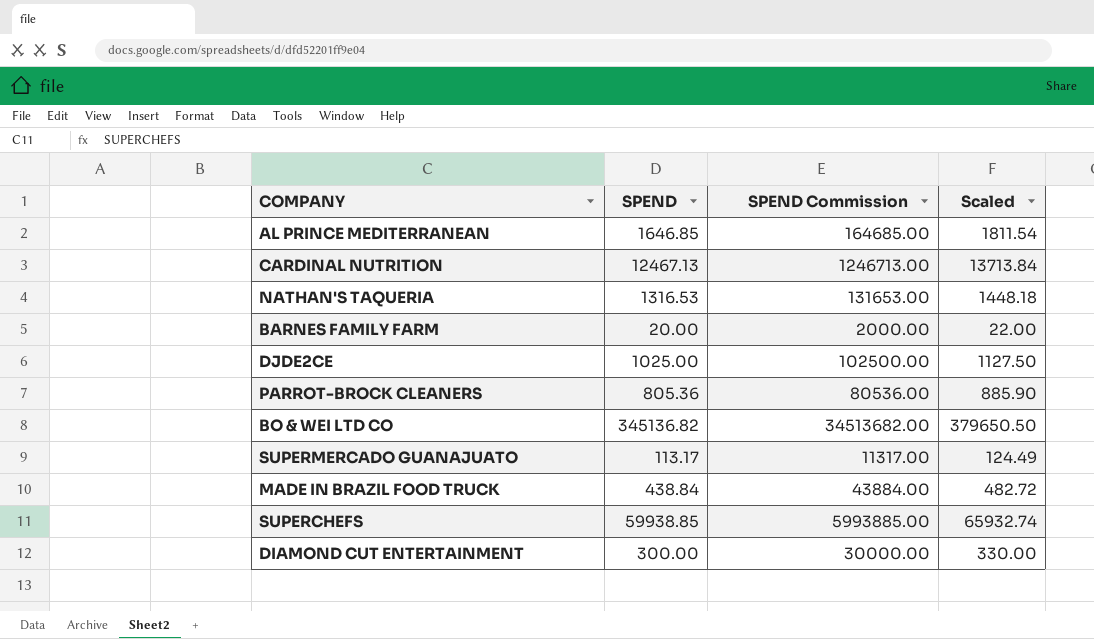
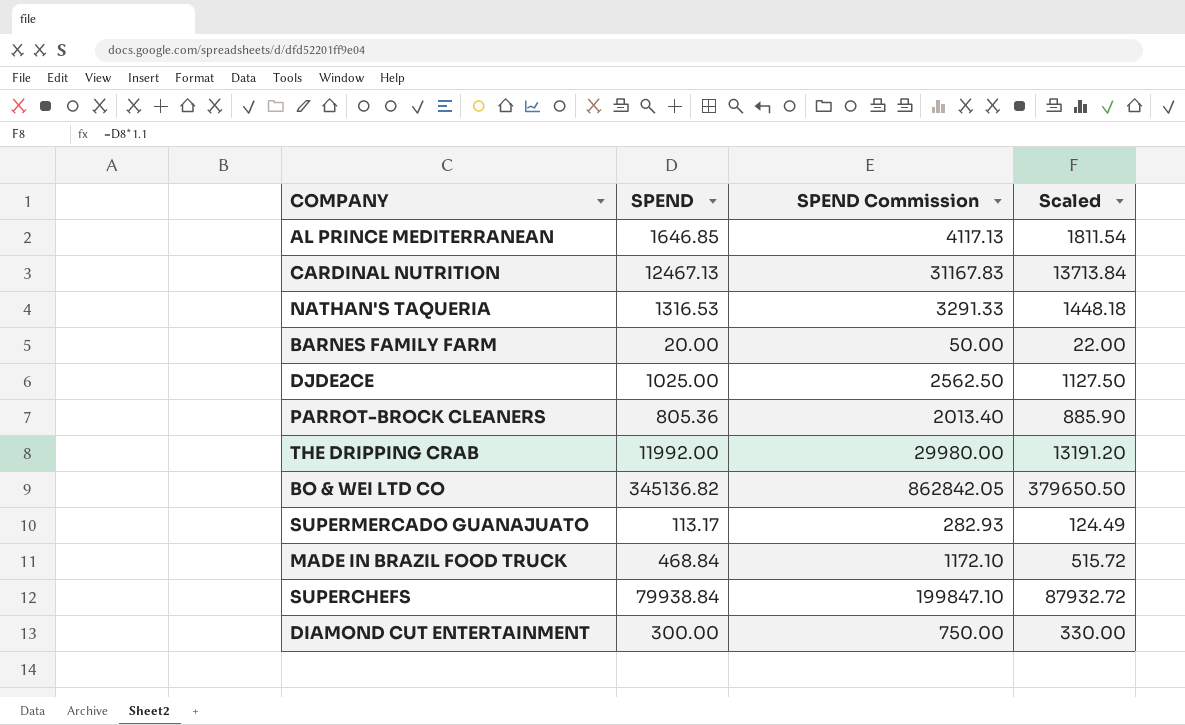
column SPEND Commission | formula: [SPEND] * 100 -> [SPEND] * 2.5
row THE DRIPPING CRAB: none -> 11992.00 | 29980.00 | 13191.20
MADE IN BRAZIL FOOD TRUCK | SPEND: 438.84 -> 468.84
MADE IN BRAZIL FOOD TRUCK | Scaled: 482.72 -> 515.72
SUPERCHEFS | SPEND: 59938.85 -> 79938.84
SUPERCHEFS | Scaled: 65932.74 -> 87932.72

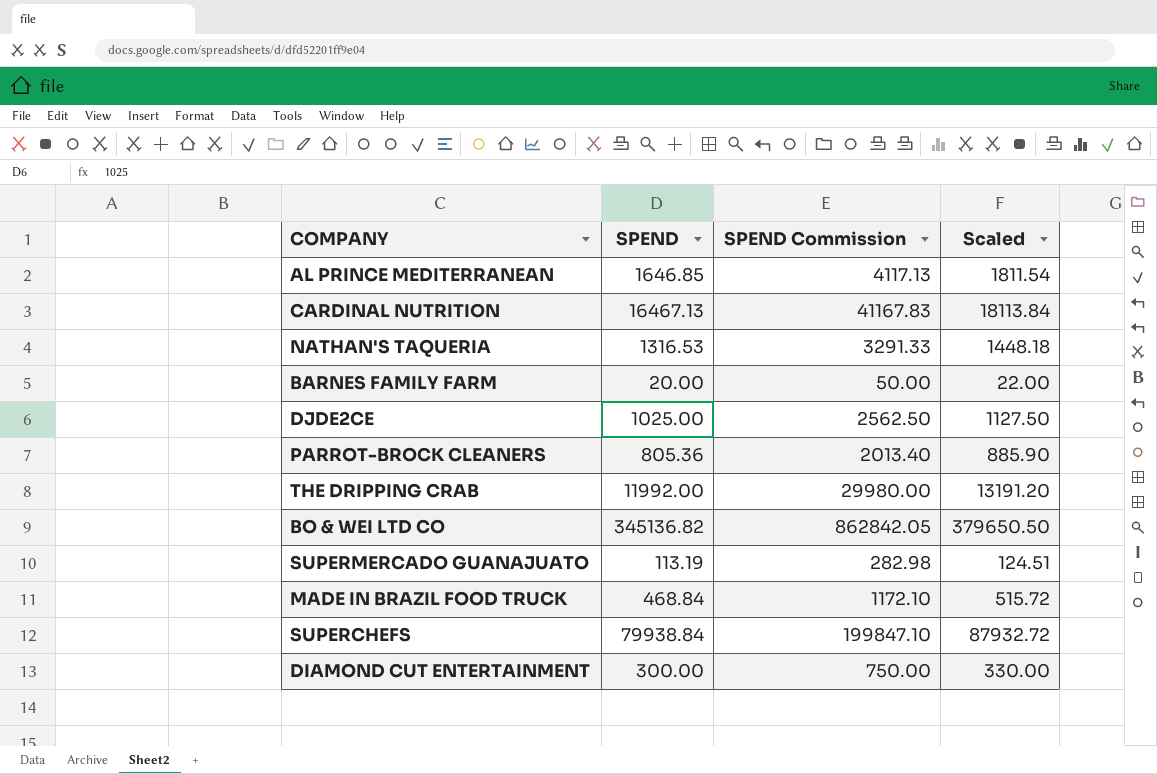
CARDINAL NUTRITION | SPEND: 12467.13 -> 16467.13
CARDINAL NUTRITION | SPEND Commission: 31167.83 -> 41167.83
CARDINAL NUTRITION | Scaled: 13713.84 -> 18113.84
SUPERMERCADO GUANAJUATO | SPEND: 113.17 -> 113.19
SUPERMERCADO GUANAJUATO | SPEND Commission: 282.93 -> 282.98
SUPERMERCADO GUANAJUATO | Scaled: 124.49 -> 124.51

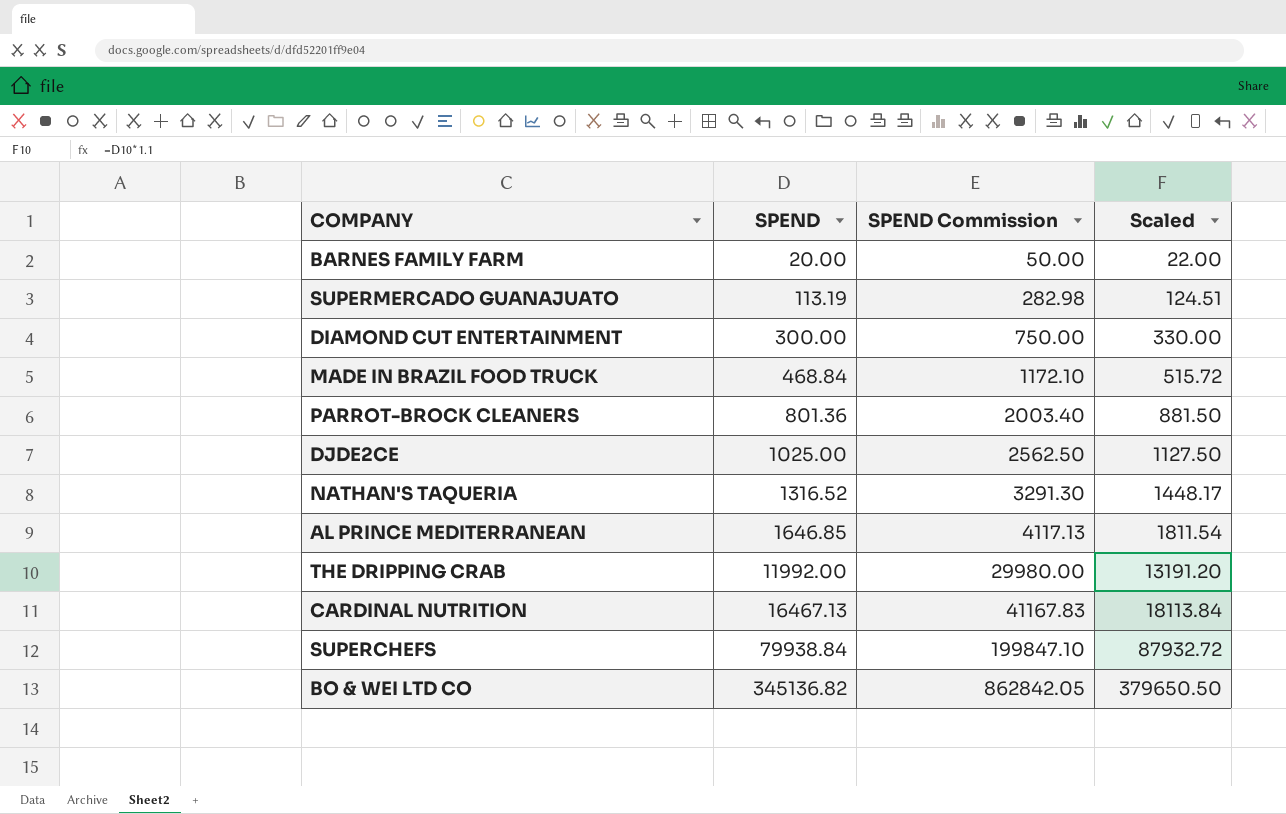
row order: none -> SPEND ascending
PARROT-BROCK CLEANERS | SPEND: 805.36 -> 801.36
PARROT-BROCK CLEANERS | SPEND Commission: 2013.40 -> 2003.40
PARROT-BROCK CLEANERS | Scaled: 885.90 -> 881.50
NATHAN'S TAQUERIA | SPEND: 1316.53 -> 1316.52
NATHAN'S TAQUERIA | SPEND Commission: 3291.33 -> 3291.30
NATHAN'S TAQUERIA | Scaled: 1448.18 -> 1448.17

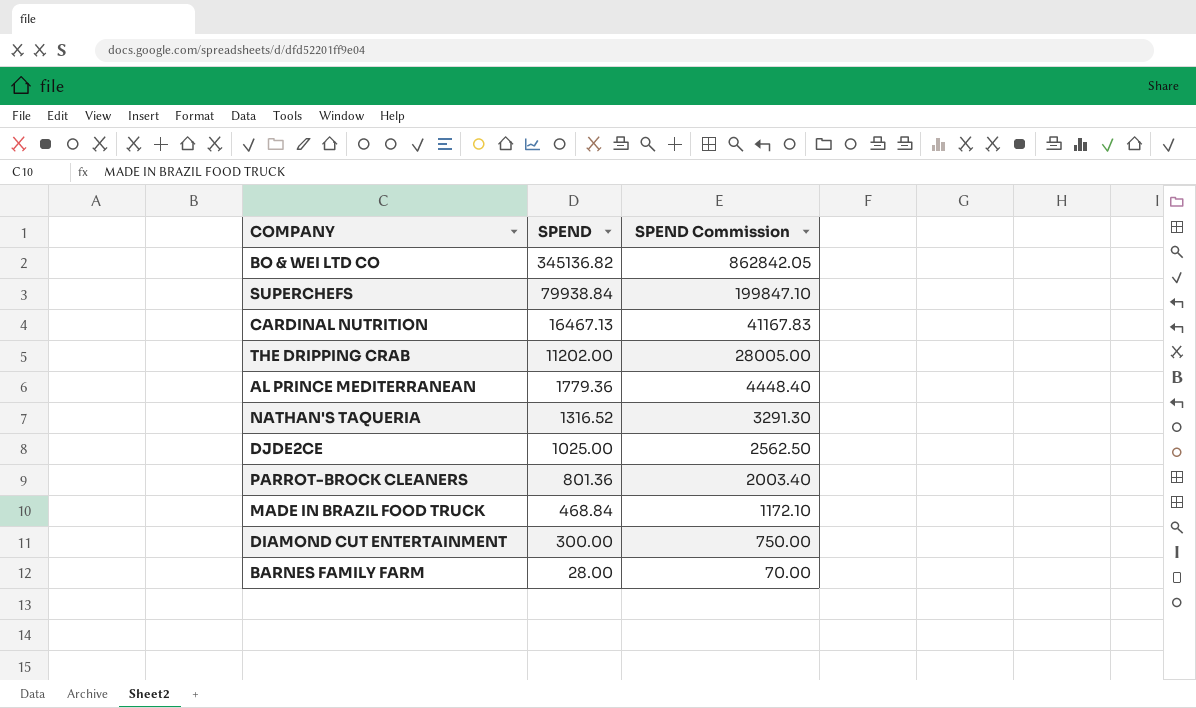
row order: SPEND ascending -> SPEND descending
column Scaled | formula: [SPEND] * 1.1 -> none
row SUPERMERCADO GUANAJUATO: 113.19 | 282.98 | 124.51 -> none
THE DRIPPING CRAB | SPEND: 11992.00 -> 11202.00
THE DRIPPING CRAB | SPEND Commission: 29980.00 -> 28005.00
AL PRINCE MEDITERRANEAN | SPEND: 1646.85 -> 1779.36
AL PRINCE MEDITERRANEAN | SPEND Commission: 4117.13 -> 4448.40
BARNES FAMILY FARM | SPEND: 20.00 -> 28.00
BARNES FAMILY FARM | SPEND Commission: 50.00 -> 70.00

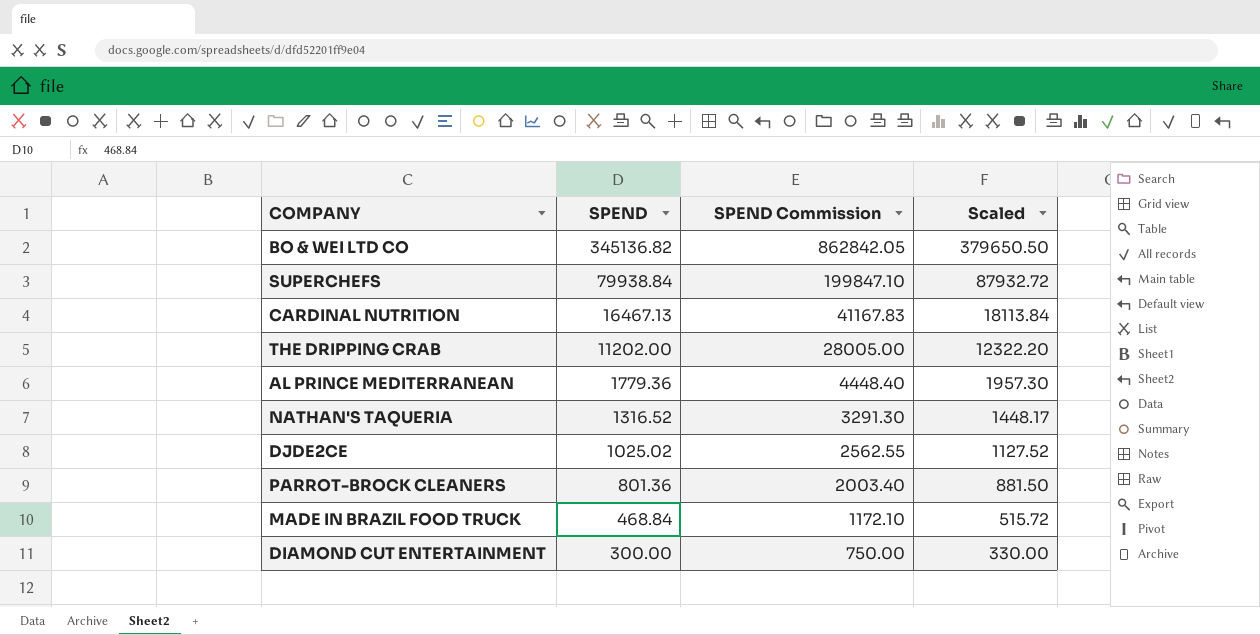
column Scaled | formula: none -> [SPEND] * 1.1
row BARNES FAMILY FARM: 28.00 | 70.00 -> none
DJDE2CE | SPEND: 1025.00 -> 1025.02
DJDE2CE | SPEND Commission: 2562.50 -> 2562.55

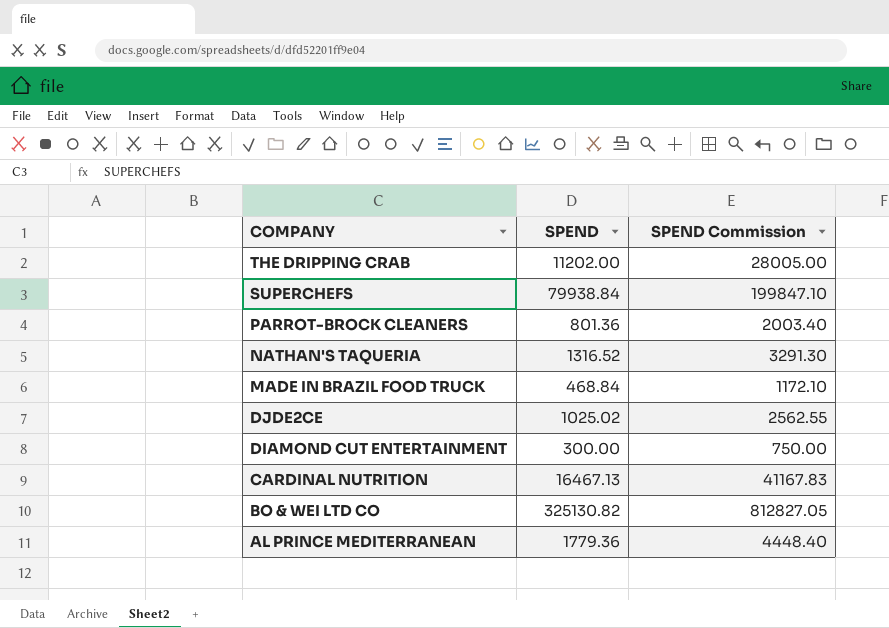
row order: SPEND descending -> COMPANY descending
column Scaled | formula: [SPEND] * 1.1 -> none
BO & WEI LTD CO | SPEND: 345136.82 -> 325130.82
BO & WEI LTD CO | SPEND Commission: 862842.05 -> 812827.05

